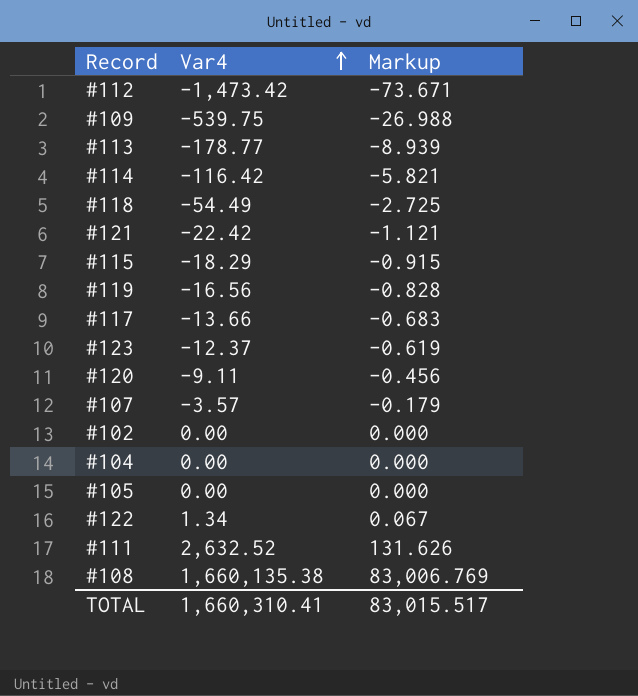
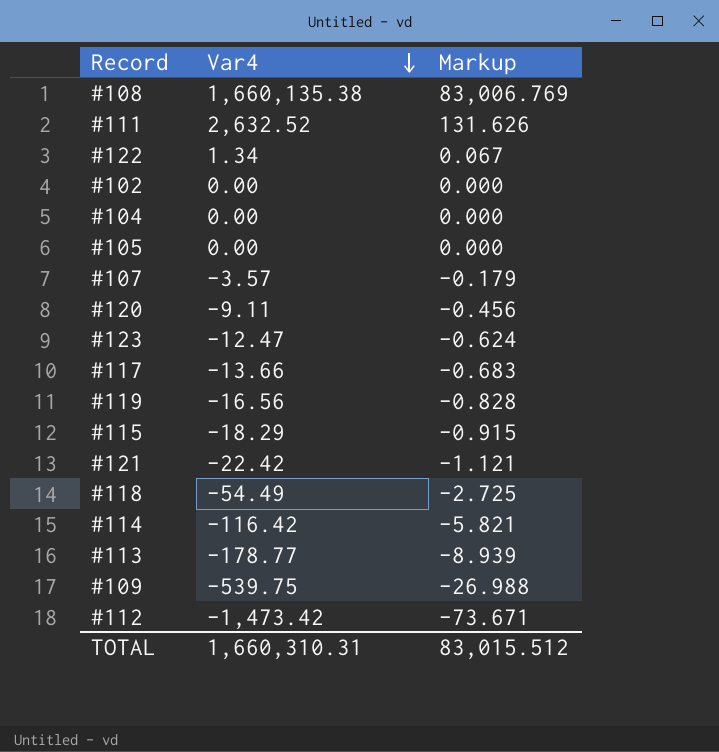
row order: Var4 ascending -> Var4 descending
#123 | Var4: -12.37 -> -12.47
#123 | Markup: -0.619 -> -0.624
TOTAL | Var4: 1,660,310.41 -> 1,660,310.31
TOTAL | Markup: 83,015.517 -> 83,015.512

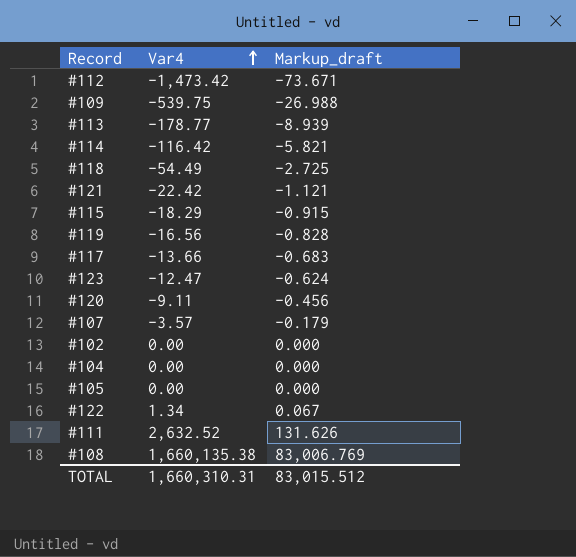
row order: Var4 descending -> Var4 ascending
column name: Markup -> Markup_draft

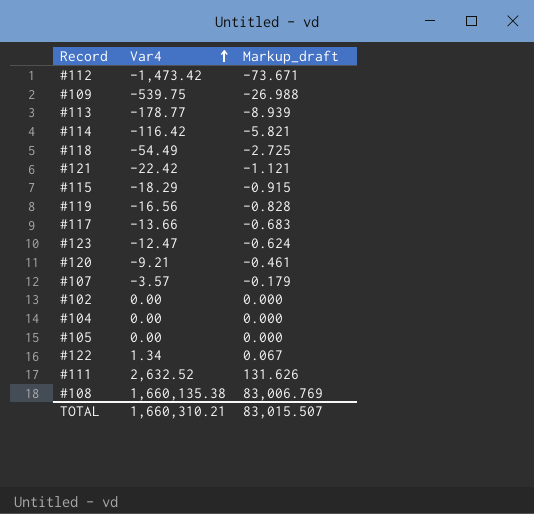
#120 | Var4: -9.11 -> -9.21
#120 | Markup_draft: -0.456 -> -0.461
TOTAL | Var4: 1,660,310.31 -> 1,660,310.21
TOTAL | Markup_draft: 83,015.512 -> 83,015.507

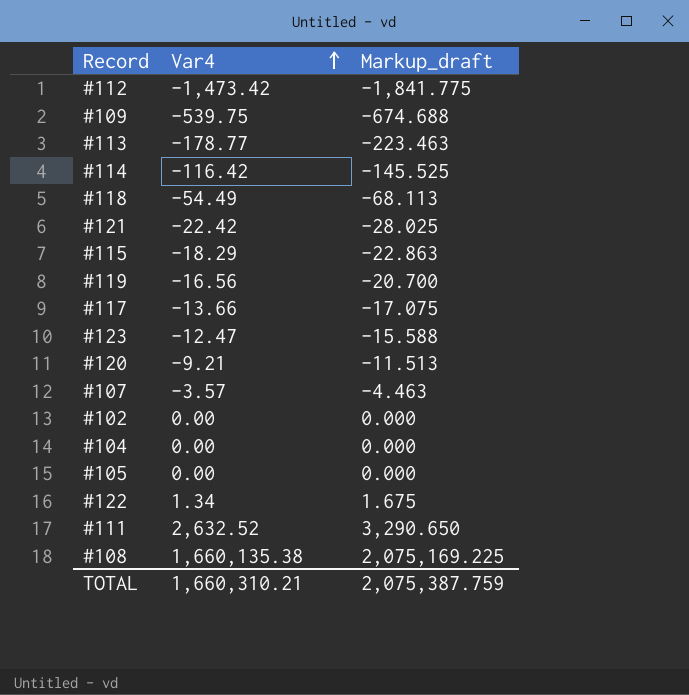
column Markup_draft | formula: [Var4] * 0.05 -> [Var4] * 1.25
TOTAL | Markup_draft: 83,015.507 -> 2,075,387.759

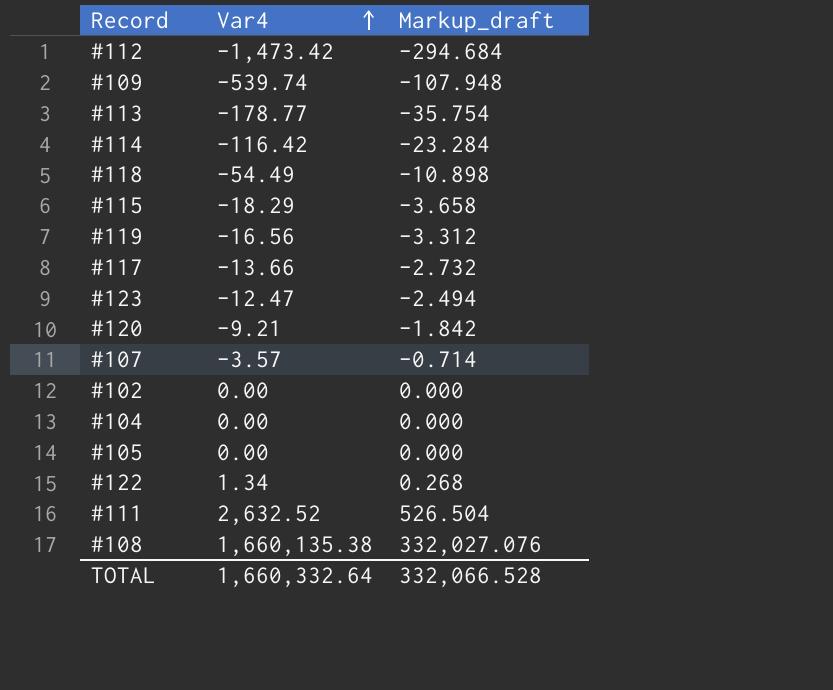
column Markup_draft | formula: [Var4] * 1.25 -> [Var4] * 0.2
row #121: -22.42 | -28.025 -> none
#109 | Var4: -539.75 -> -539.74
TOTAL | Var4: 1,660,310.21 -> 1,660,332.64
TOTAL | Markup_draft: 2,075,387.759 -> 332,066.528

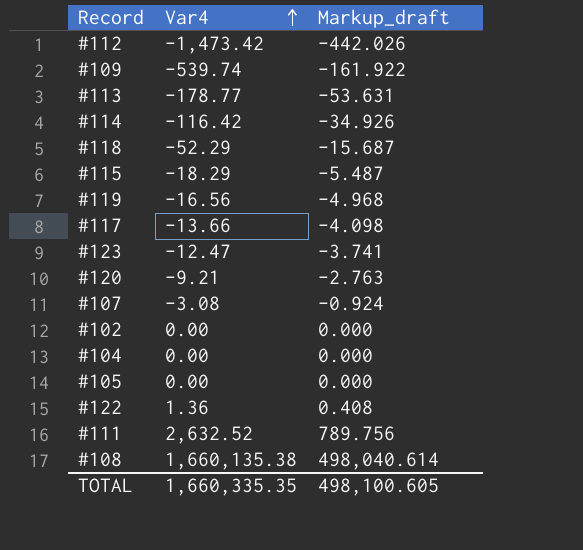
column Markup_draft | formula: [Var4] * 0.2 -> [Var4] * 0.3
#118 | Var4: -54.49 -> -52.29
#107 | Var4: -3.57 -> -3.08
#122 | Var4: 1.34 -> 1.36
TOTAL | Var4: 1,660,332.64 -> 1,660,335.35
TOTAL | Markup_draft: 332,066.528 -> 498,100.605

